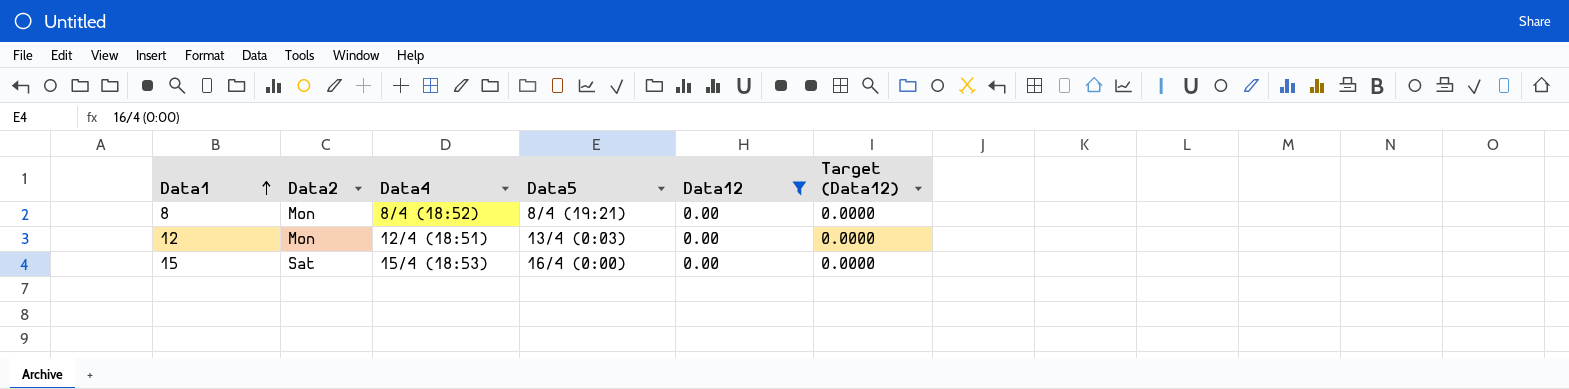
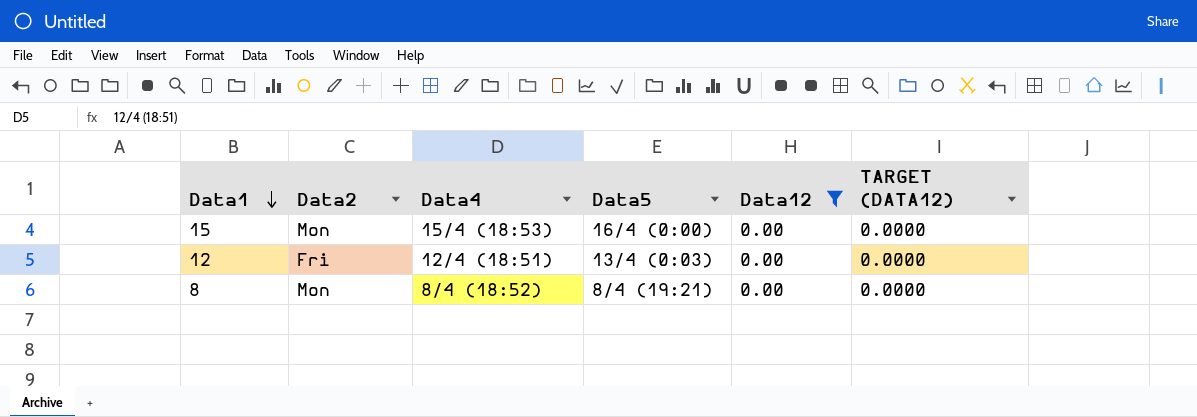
row order: Data1 ascending -> Data1 descending
column name: Target (Data12) -> TARGET (DATA12)
15 | Data2: Sat -> Mon
12 | Data2: Mon -> Fri

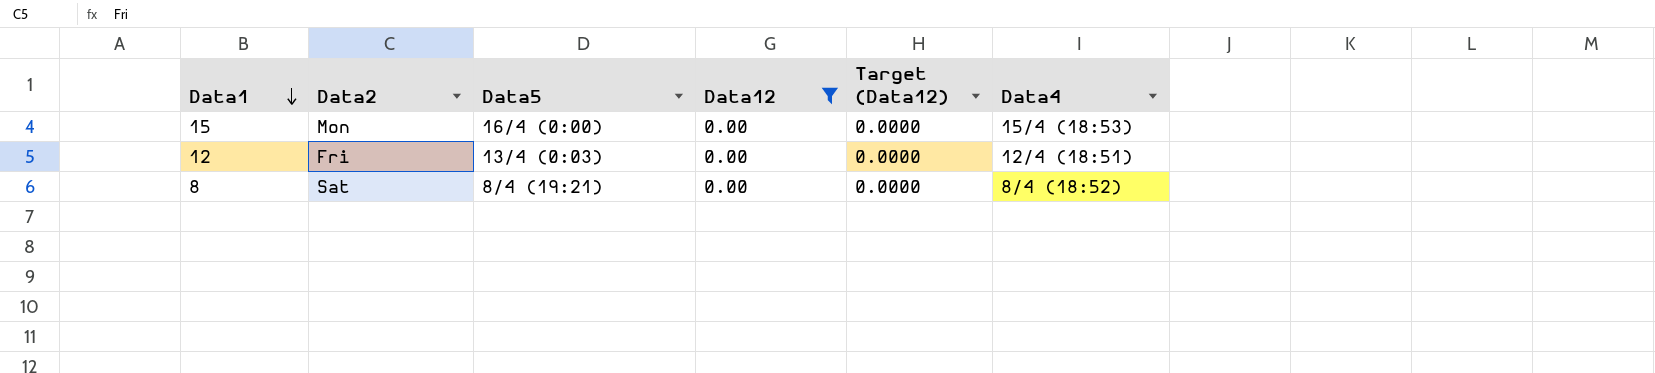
column name: TARGET (DATA12) -> Target (Data12)
column Data4 | position: 3 -> 6
8 | Data2: Mon -> Sat

